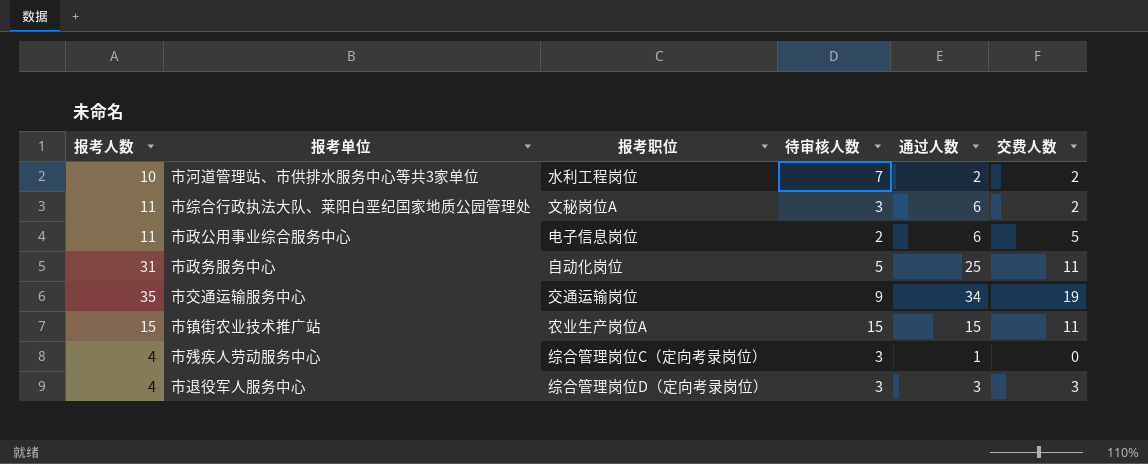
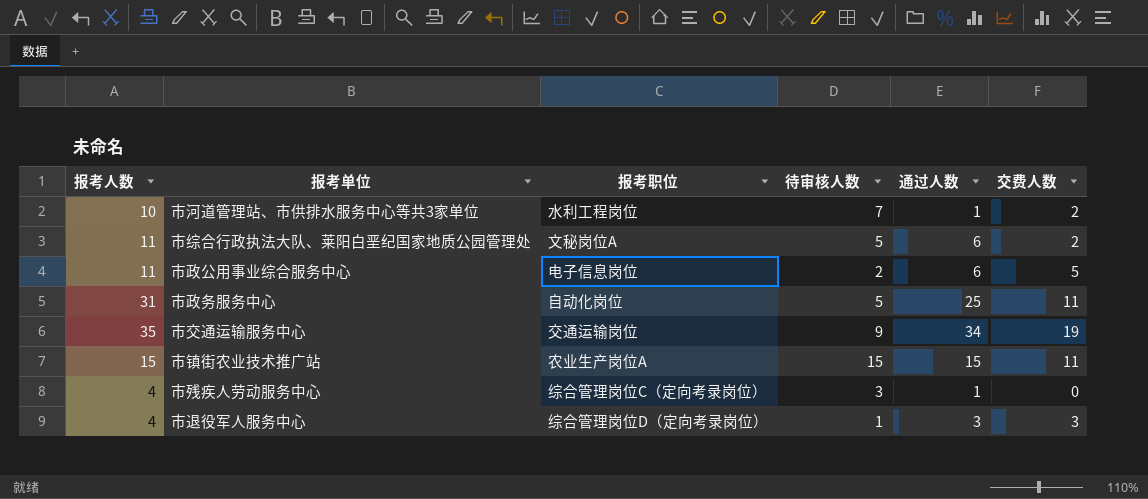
市河道管理站、市供排水服务中心等共3家单位 | 通过人数: 2 -> 1
市综合行政执法大队、莱阳白垩纪国家地质公园管理处 | 待审核人数: 3 -> 5
市退役军人服务中心 | 待审核人数: 3 -> 1

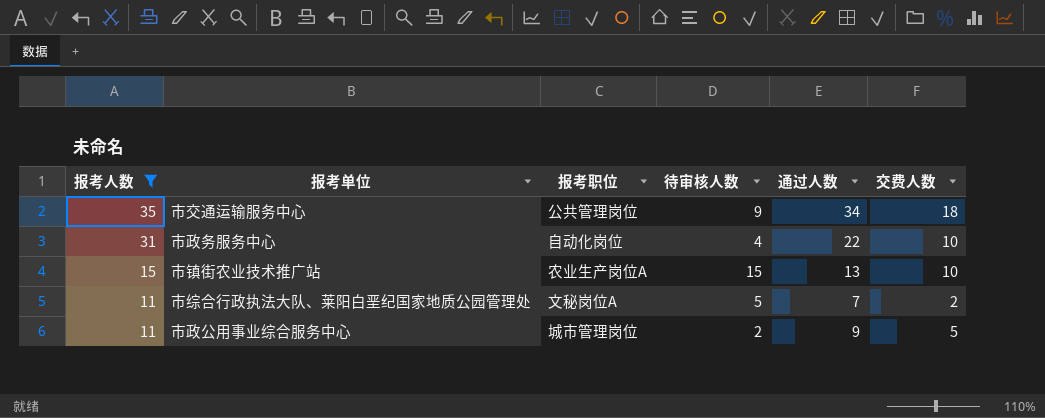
filter: none -> 报考人数 >= 11
row order: none -> 报考人数 descending
市交通运输服务中心 | 报考职位: 交通运输岗位 -> 公共管理岗位
市交通运输服务中心 | 交费人数: 19 -> 18
市政务服务中心 | 待审核人数: 5 -> 4
市政务服务中心 | 通过人数: 25 -> 22
市政务服务中心 | 交费人数: 11 -> 10
市镇街农业技术推广站 | 通过人数: 15 -> 13
市镇街农业技术推广站 | 交费人数: 11 -> 10
市综合行政执法大队、莱阳白垩纪国家地质公园管理处 | 通过人数: 6 -> 7
市政公用事业综合服务中心 | 报考职位: 电子信息岗位 -> 城市管理岗位
市政公用事业综合服务中心 | 通过人数: 6 -> 9

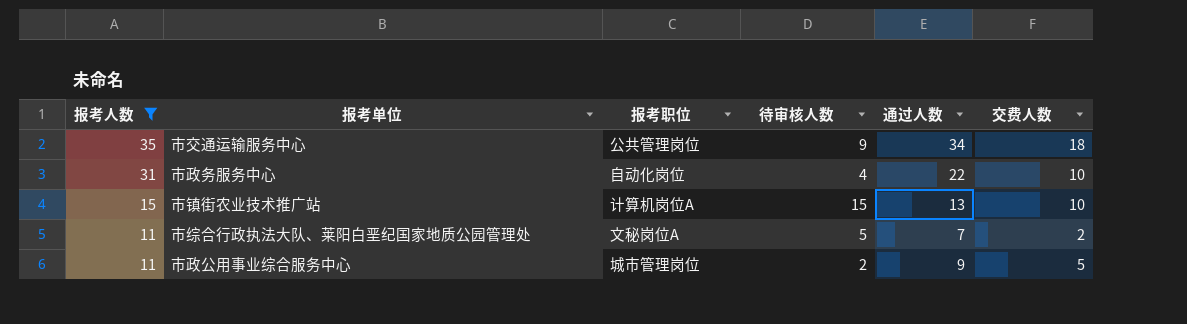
市镇街农业技术推广站 | 报考职位: 农业生产岗位A -> 计算机岗位A

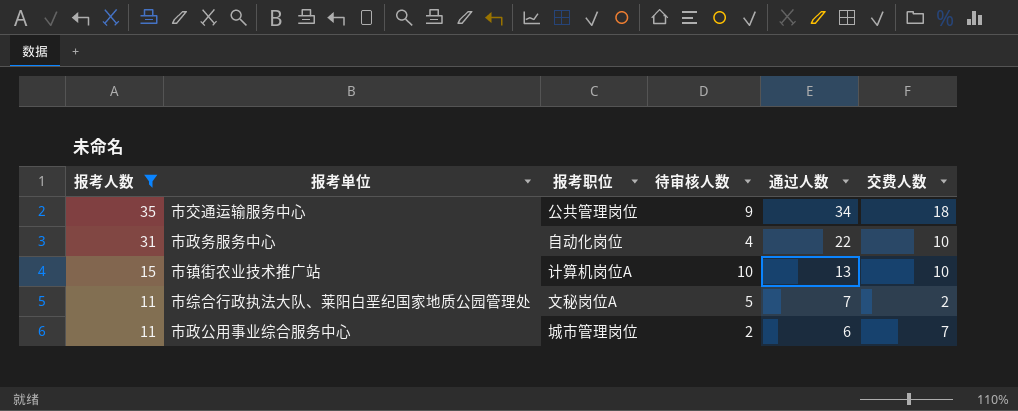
市镇街农业技术推广站 | 待审核人数: 15 -> 10
市政公用事业综合服务中心 | 通过人数: 9 -> 6
市政公用事业综合服务中心 | 交费人数: 5 -> 7

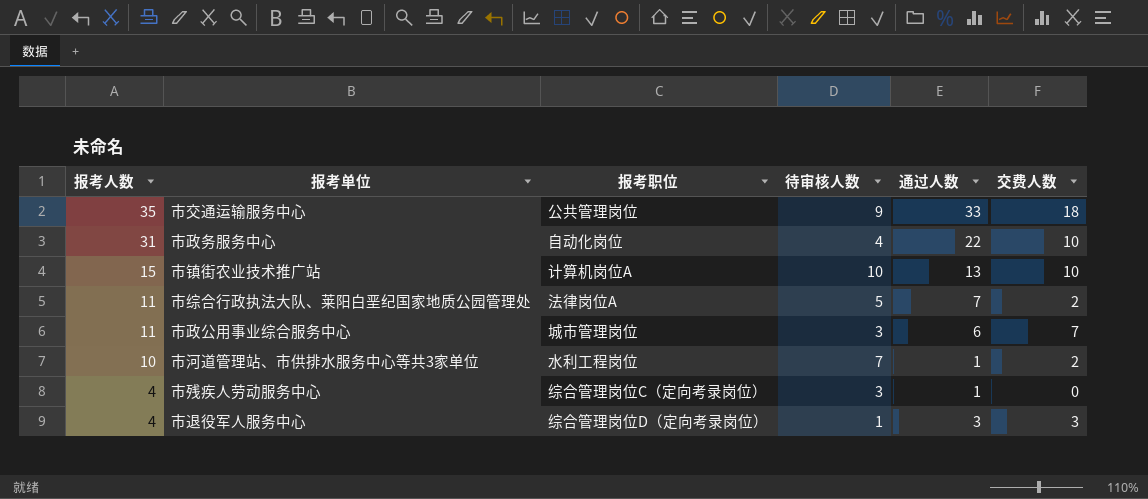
filter: 报考人数 >= 11 -> none
市交通运输服务中心 | 通过人数: 34 -> 33
市综合行政执法大队、莱阳白垩纪国家地质公园管理处 | 报考职位: 文秘岗位A -> 法律岗位A
市政公用事业综合服务中心 | 待审核人数: 2 -> 3

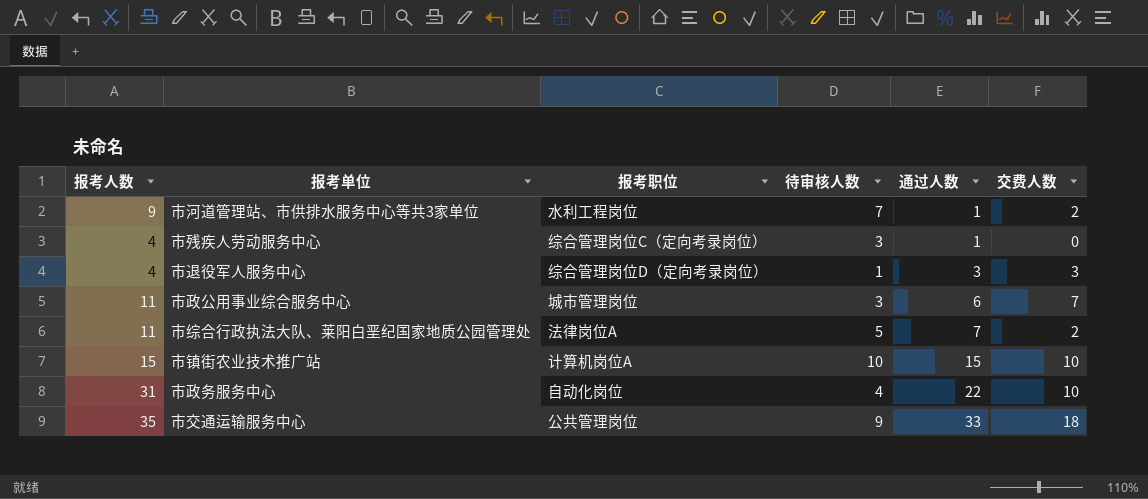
row order: 报考人数 descending -> 通过人数 ascending
市河道管理站、市供排水服务中心等共3家单位 | 报考人数: 10 -> 9
市镇街农业技术推广站 | 通过人数: 13 -> 15

